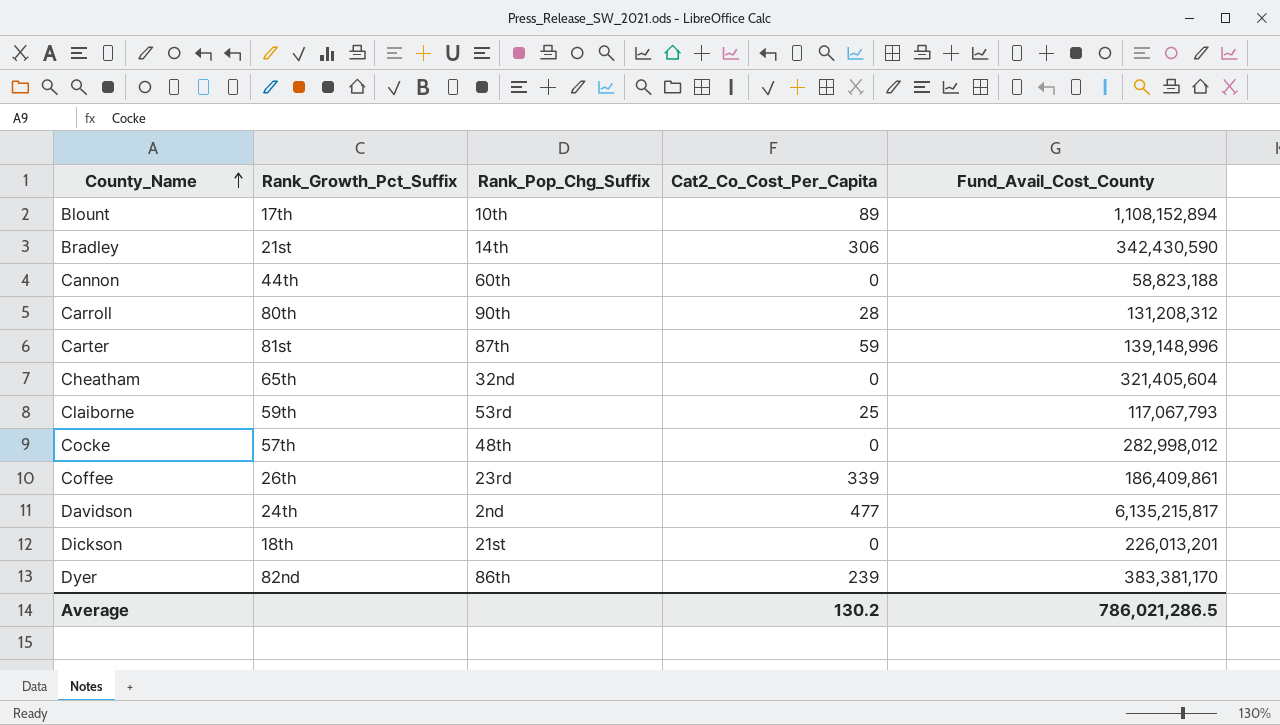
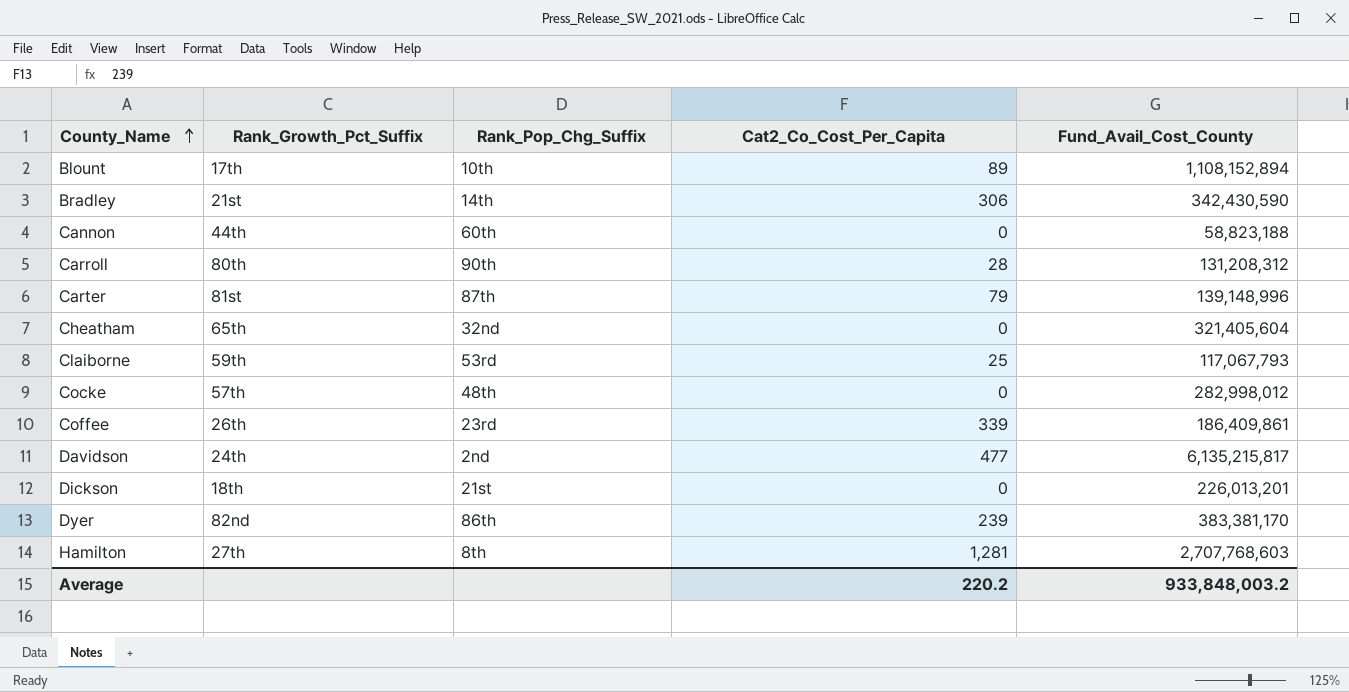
Carter | Cat2_Co_Cost_Per_Capita: 59 -> 79
row Hamilton: none -> 27th | 8th | 1,281 | 2,707,768,603
Average | Cat2_Co_Cost_Per_Capita: 130.2 -> 220.2
Average | Fund_Avail_Cost_County: 786,021,286.5 -> 933,848,003.2

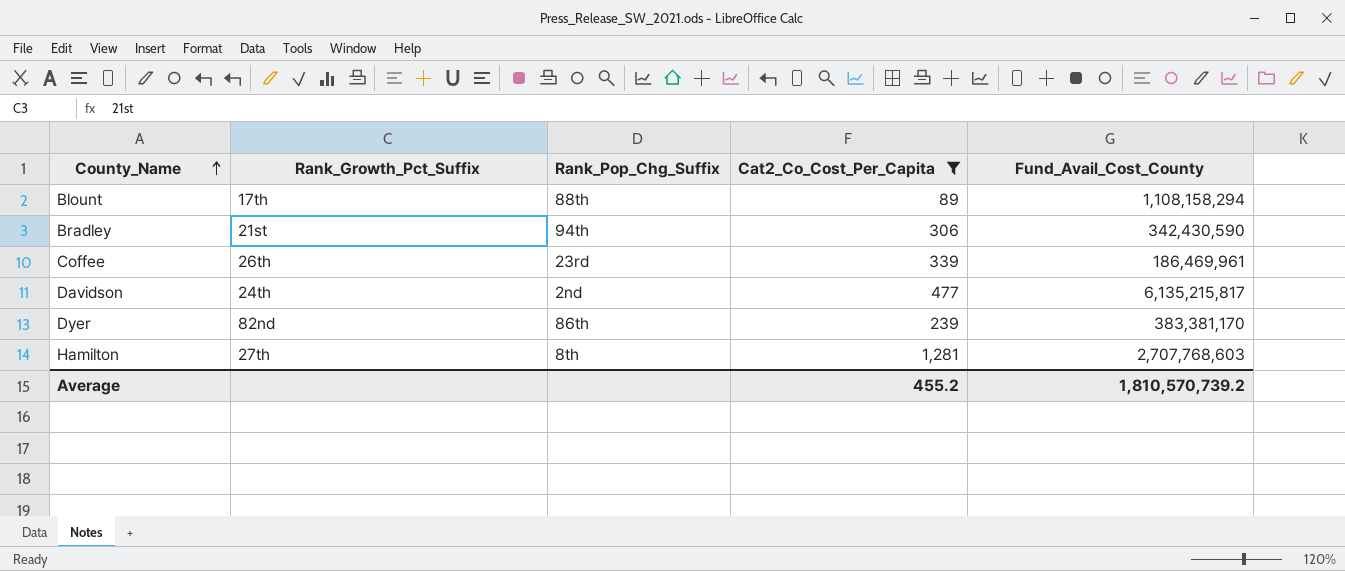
filter: none -> Cat2_Co_Cost_Per_Capita >= 89
Blount | Rank_Pop_Chg_Suffix: 10th -> 88th
Blount | Fund_Avail_Cost_County: 1,108,152,894 -> 1,108,158,294
Bradley | Rank_Pop_Chg_Suffix: 14th -> 94th
Coffee | Fund_Avail_Cost_County: 186,409,861 -> 186,469,961
Average | Cat2_Co_Cost_Per_Capita: 220.2 -> 455.2
Average | Fund_Avail_Cost_County: 933,848,003.2 -> 1,810,570,739.2

